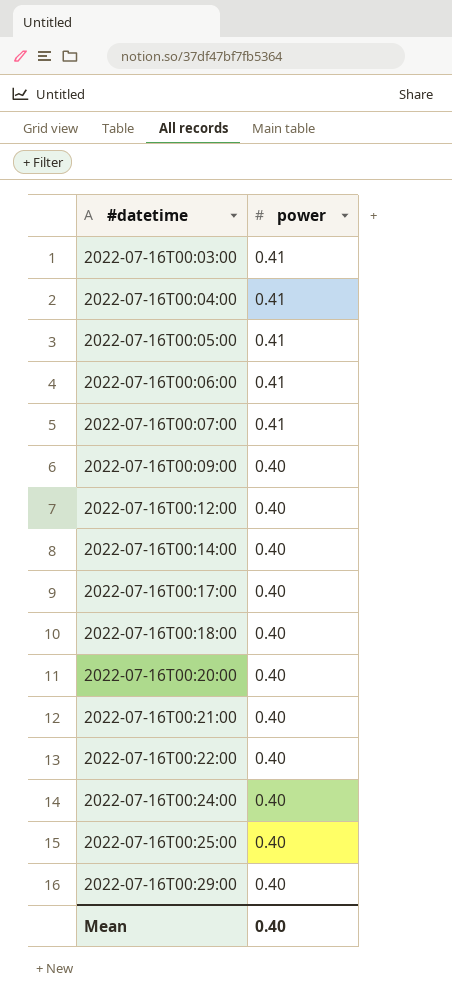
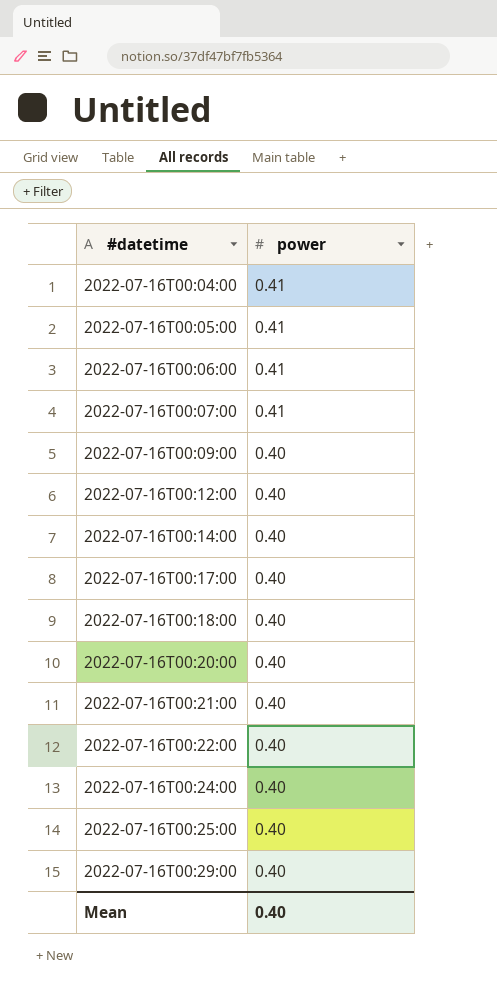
row 2022-07-16T00:03:00: 0.41 -> none

